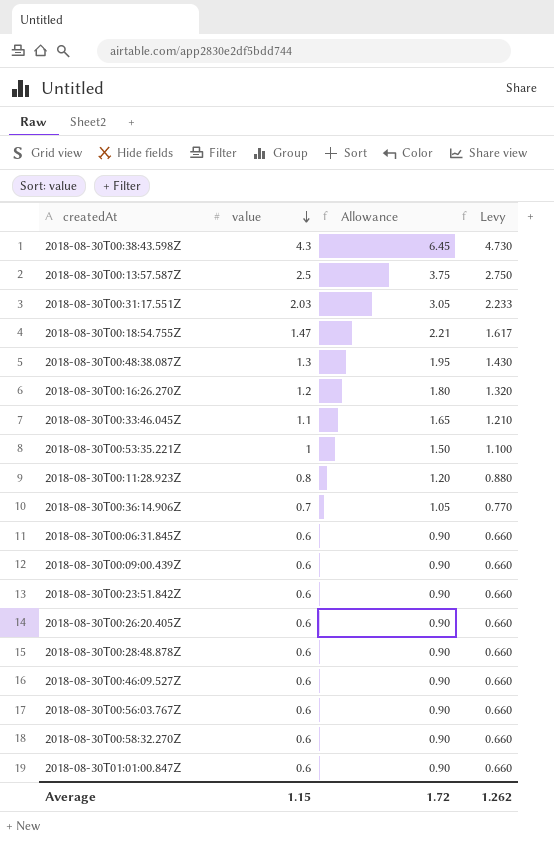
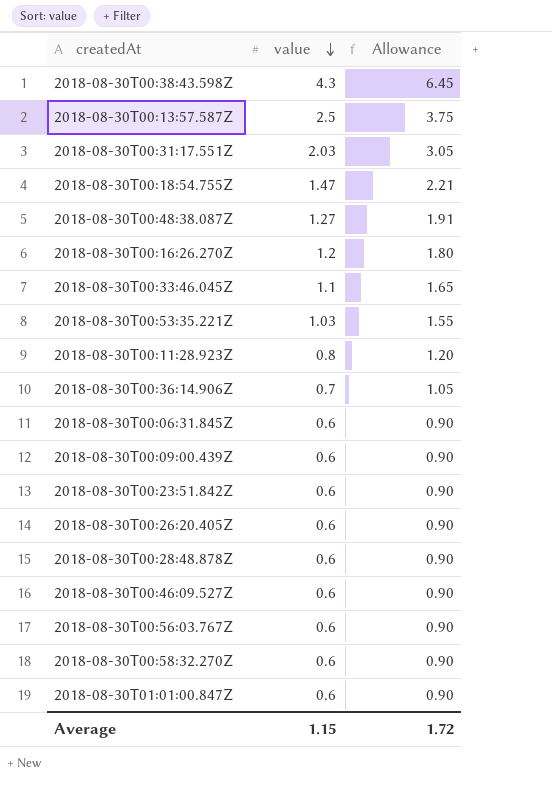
column Levy | formula: [value] * 1.1 -> none
2018-08-30T00:48:38.087Z | value: 1.3 -> 1.27
2018-08-30T00:48:38.087Z | Allowance: 1.95 -> 1.91
2018-08-30T00:53:35.221Z | value: 1 -> 1.03
2018-08-30T00:53:35.221Z | Allowance: 1.50 -> 1.55

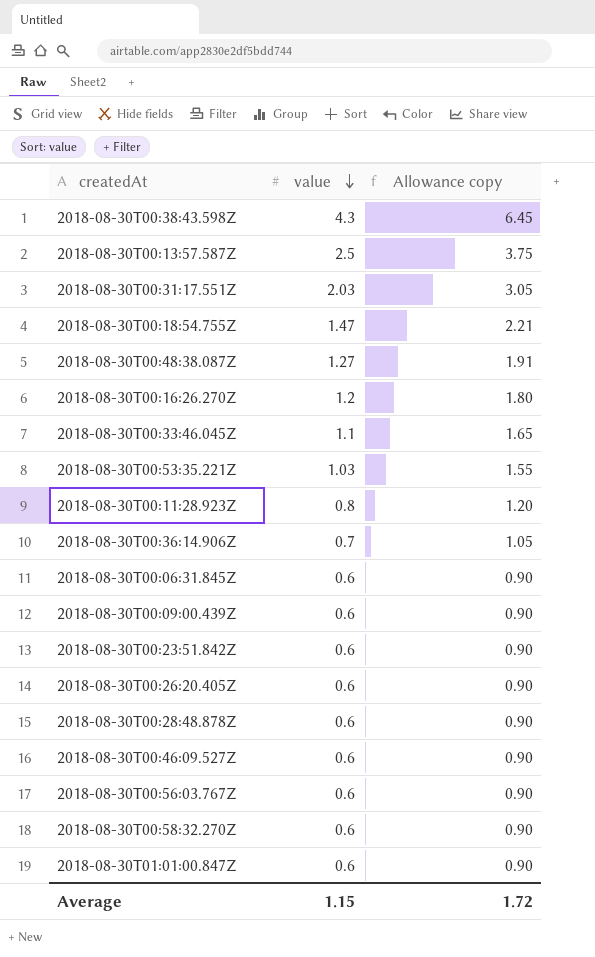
column name: Allowance -> Allowance copy

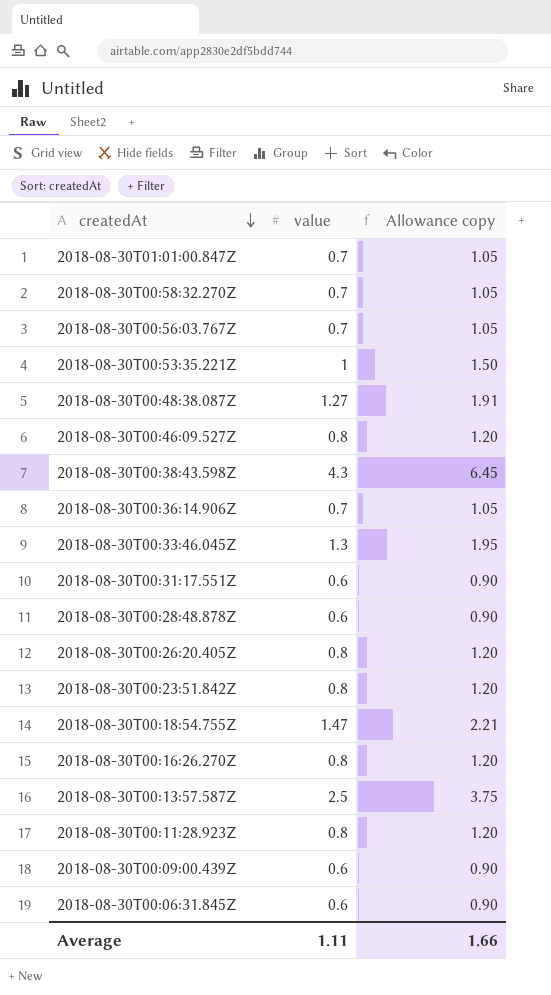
row order: value descending -> createdAt descending
2018-08-30T01:01:00.847Z | value: 0.6 -> 0.7
2018-08-30T01:01:00.847Z | Allowance copy: 0.90 -> 1.05
2018-08-30T00:58:32.270Z | value: 0.6 -> 0.7
2018-08-30T00:58:32.270Z | Allowance copy: 0.90 -> 1.05
2018-08-30T00:56:03.767Z | value: 0.6 -> 0.7
2018-08-30T00:56:03.767Z | Allowance copy: 0.90 -> 1.05
2018-08-30T00:53:35.221Z | value: 1.03 -> 1
2018-08-30T00:53:35.221Z | Allowance copy: 1.55 -> 1.50
2018-08-30T00:46:09.527Z | value: 0.6 -> 0.8
2018-08-30T00:46:09.527Z | Allowance copy: 0.90 -> 1.20
2018-08-30T00:33:46.045Z | value: 1.1 -> 1.3
2018-08-30T00:33:46.045Z | Allowance copy: 1.65 -> 1.95
2018-08-30T00:31:17.551Z | value: 2.03 -> 0.6
2018-08-30T00:31:17.551Z | Allowance copy: 3.05 -> 0.90
2018-08-30T00:26:20.405Z | value: 0.6 -> 0.8
2018-08-30T00:26:20.405Z | Allowance copy: 0.90 -> 1.20
2018-08-30T00:23:51.842Z | value: 0.6 -> 0.8
2018-08-30T00:23:51.842Z | Allowance copy: 0.90 -> 1.20
2018-08-30T00:16:26.270Z | value: 1.2 -> 0.8
2018-08-30T00:16:26.270Z | Allowance copy: 1.80 -> 1.20
Average | value: 1.15 -> 1.11
Average | Allowance copy: 1.72 -> 1.66

